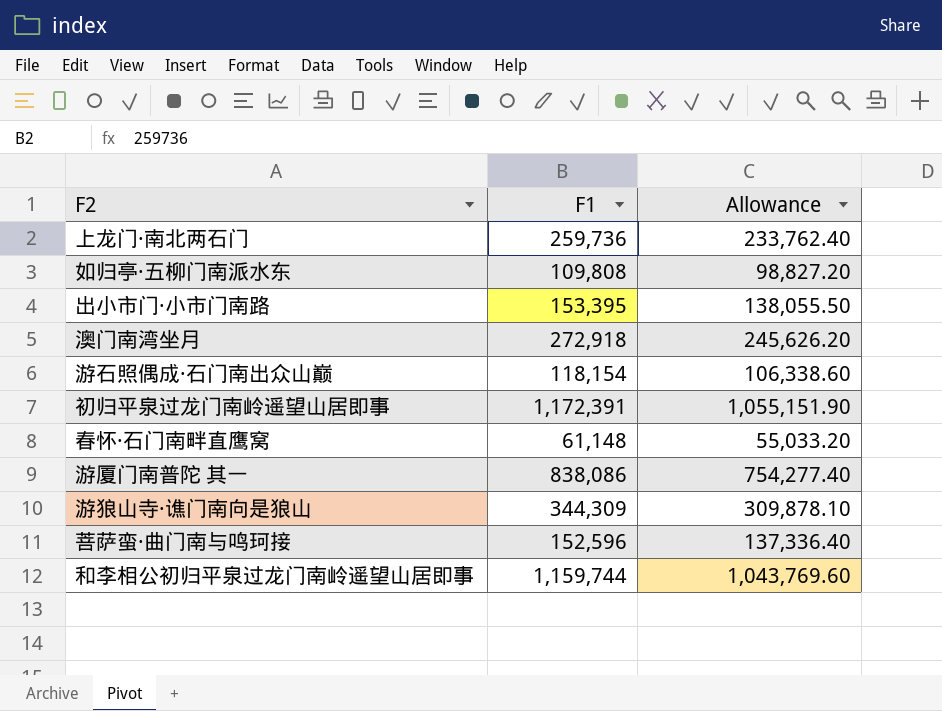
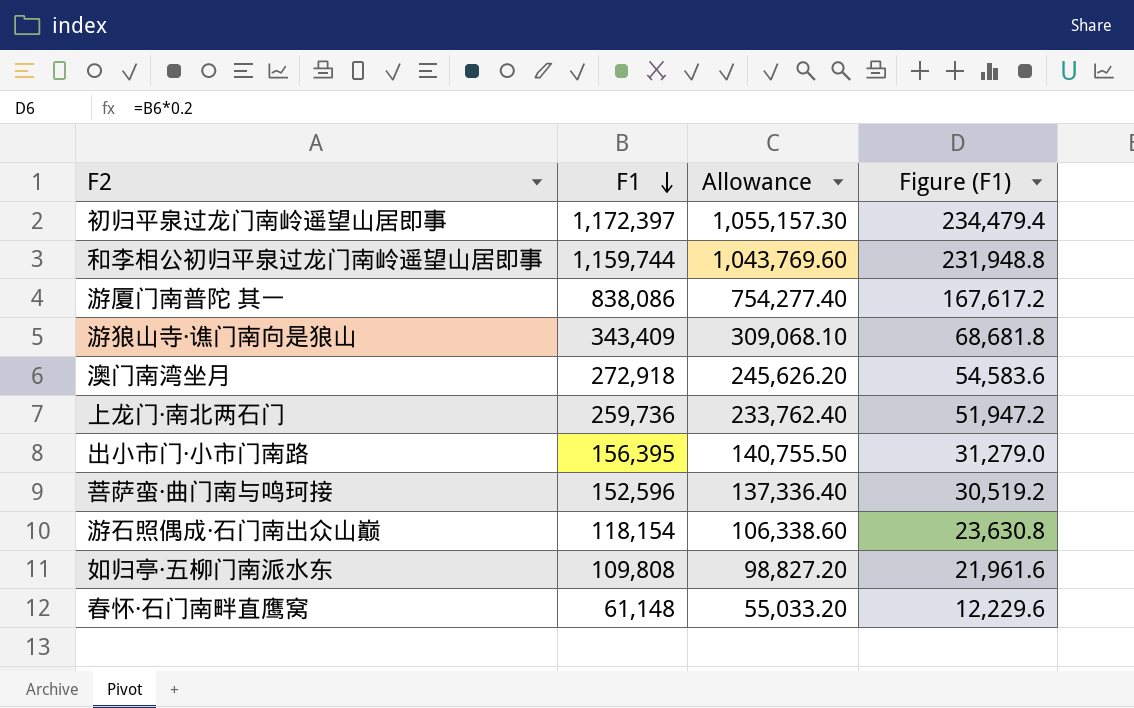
row order: none -> F1 descending
column Figure (F1) | formula: none -> [F1] * 0.2
初归平泉过龙门南岭遥望山居即事 | F1: 1,172,391 -> 1,172,397
初归平泉过龙门南岭遥望山居即事 | Allowance: 1,055,151.90 -> 1,055,157.30
游狼山寺·谯门南向是狼山 | F1: 344,309 -> 343,409
游狼山寺·谯门南向是狼山 | Allowance: 309,878.10 -> 309,068.10
出小市门·小市门南路 | F1: 153,395 -> 156,395
出小市门·小市门南路 | Allowance: 138,055.50 -> 140,755.50

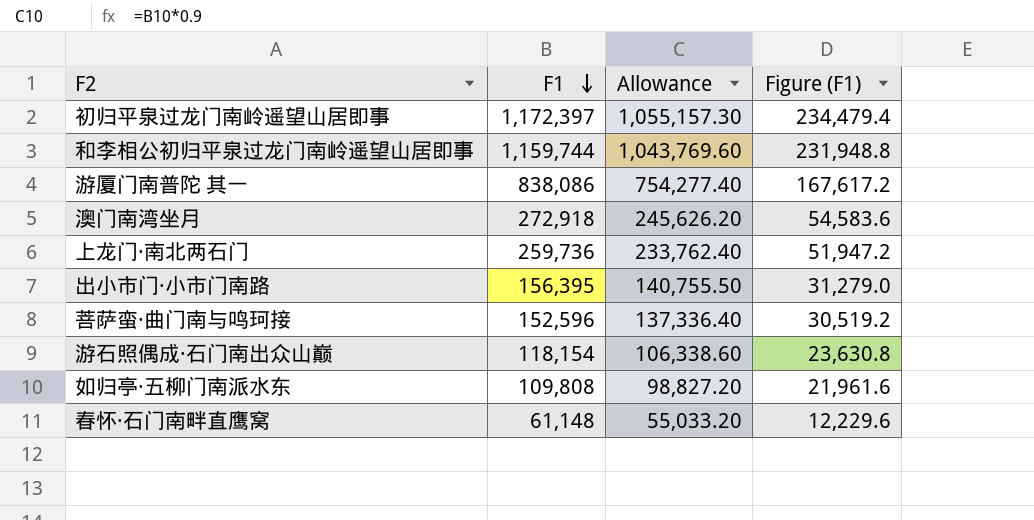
row 游狼山寺·谯门南向是狼山: 343,409 | 309,068.10 | 68,681.8 -> none

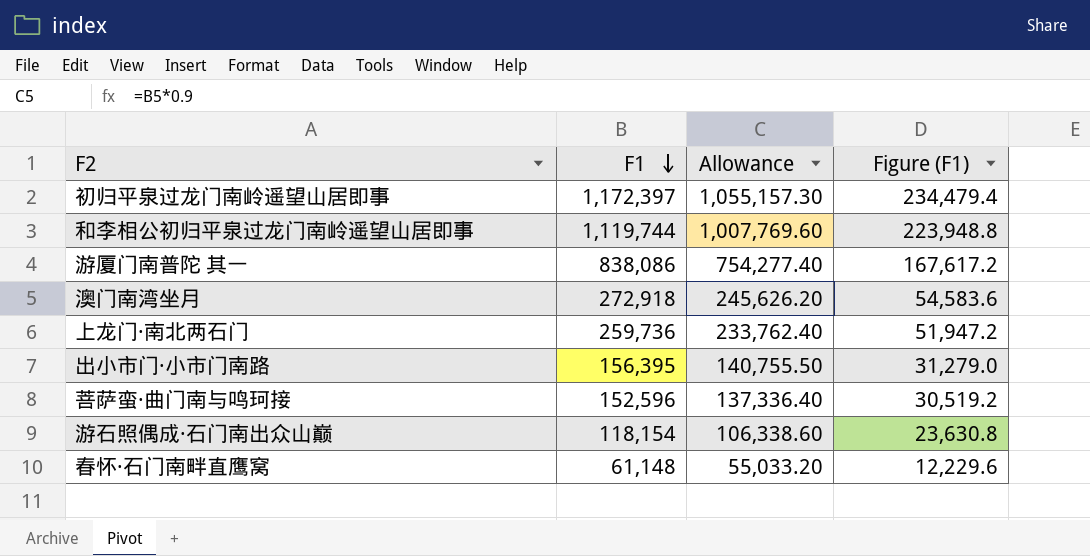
row 如归亭·五柳门南派水东: 109,808 | 98,827.20 | 21,961.6 -> none
和李相公初归平泉过龙门南岭遥望山居即事 | F1: 1,159,744 -> 1,119,744
和李相公初归平泉过龙门南岭遥望山居即事 | Allowance: 1,043,769.60 -> 1,007,769.60
和李相公初归平泉过龙门南岭遥望山居即事 | Figure (F1): 231,948.8 -> 223,948.8

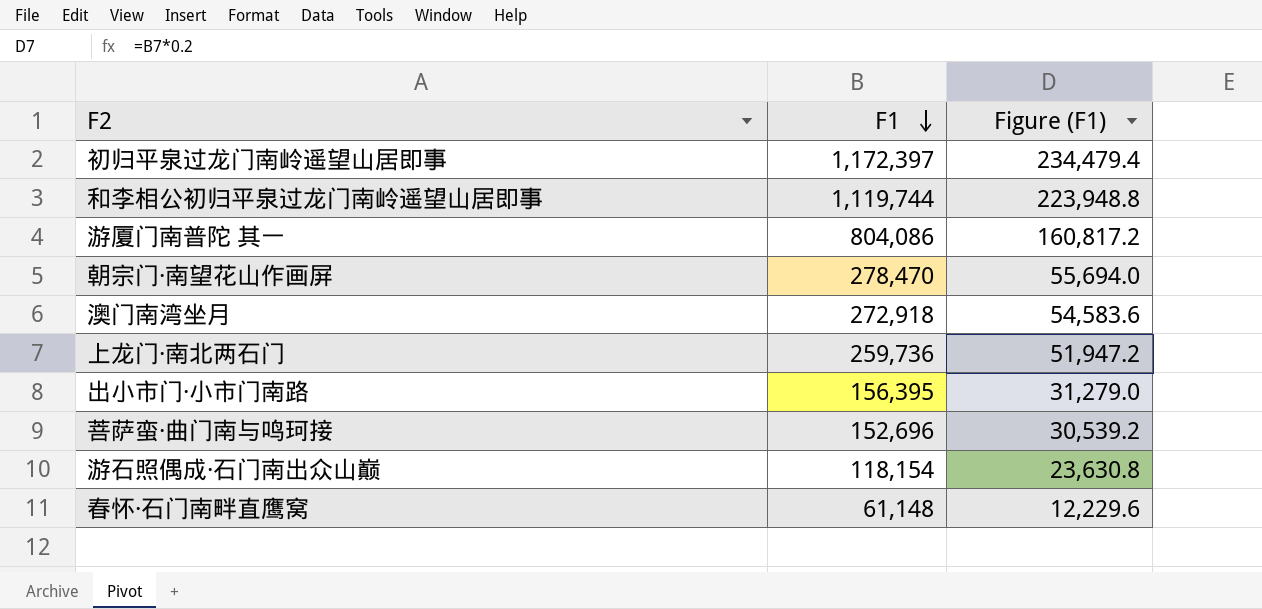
column Allowance | formula: [F1] * 0.9 -> none
游厦门南普陀 其一 | F1: 838,086 -> 804,086
游厦门南普陀 其一 | Figure (F1): 167,617.2 -> 160,817.2
row 朝宗门·南望花山作画屏: none -> 278,470 | 55,694.0
菩萨蛮·曲门南与鸣珂接 | F1: 152,596 -> 152,696
菩萨蛮·曲门南与鸣珂接 | Figure (F1): 30,519.2 -> 30,539.2

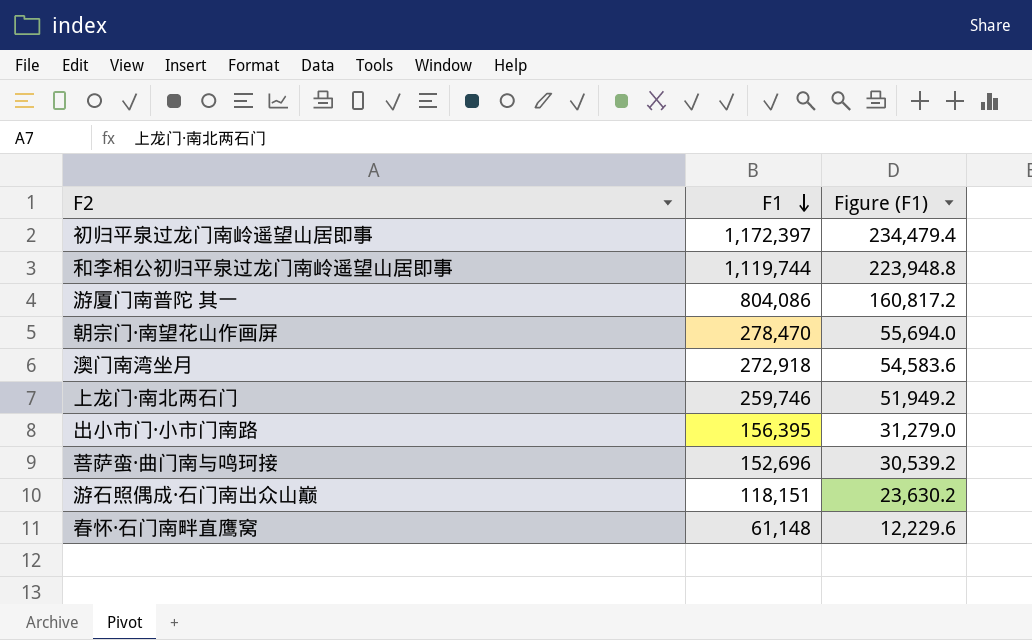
上龙门·南北两石门 | F1: 259,736 -> 259,746
上龙门·南北两石门 | Figure (F1): 51,947.2 -> 51,949.2
游石照偶成·石门南出众山巅 | F1: 118,154 -> 118,151
游石照偶成·石门南出众山巅 | Figure (F1): 23,630.8 -> 23,630.2

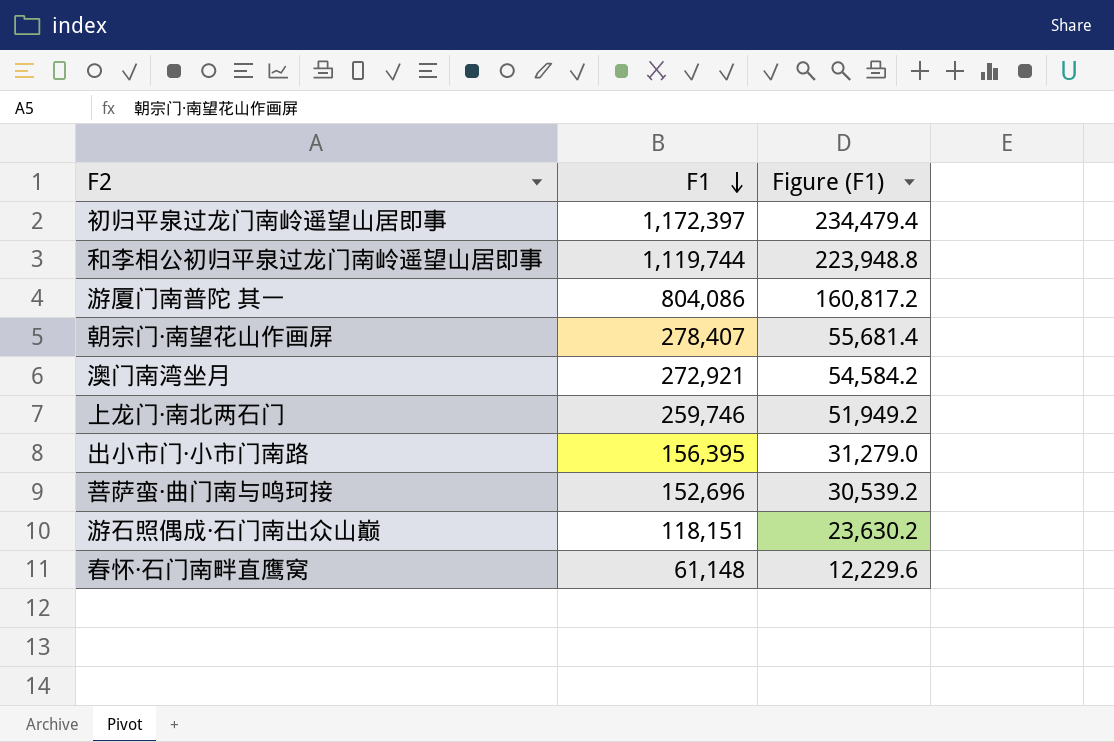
朝宗门·南望花山作画屏 | F1: 278,470 -> 278,407
朝宗门·南望花山作画屏 | Figure (F1): 55,694.0 -> 55,681.4
澳门南湾坐月 | F1: 272,918 -> 272,921
澳门南湾坐月 | Figure (F1): 54,583.6 -> 54,584.2

